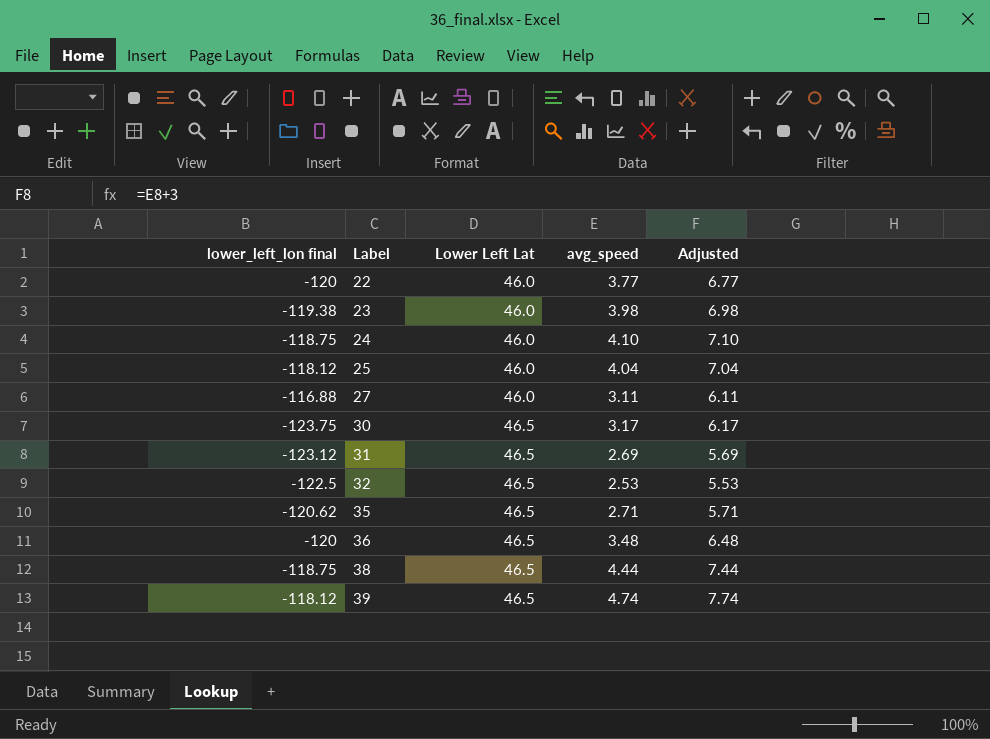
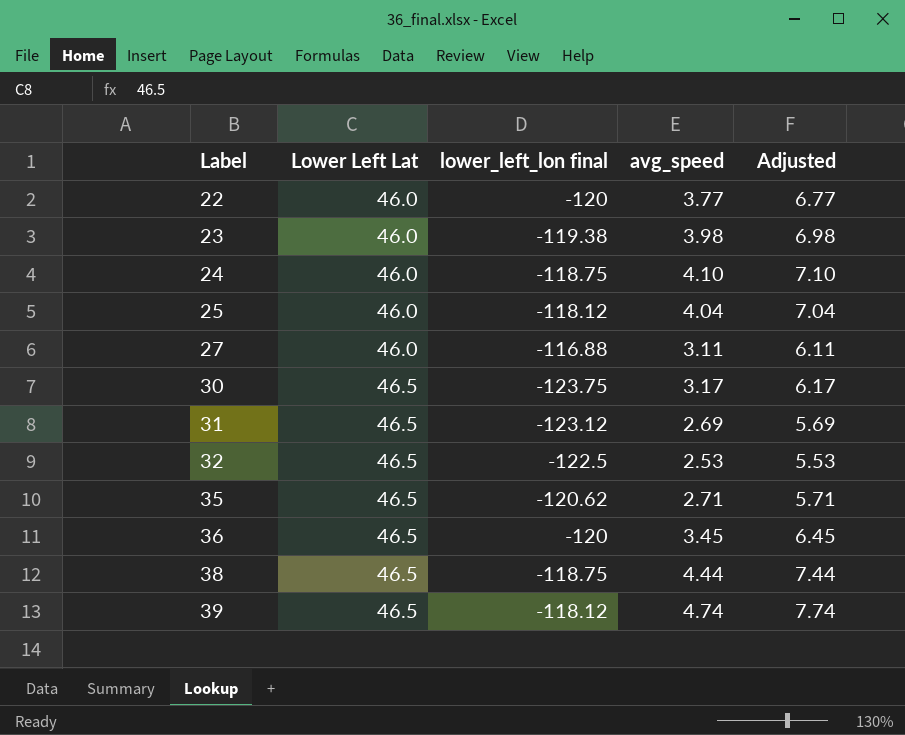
column lower_left_lon final | position: 1 -> 3
36 | avg_speed: 3.48 -> 3.45
36 | Adjusted: 6.48 -> 6.45

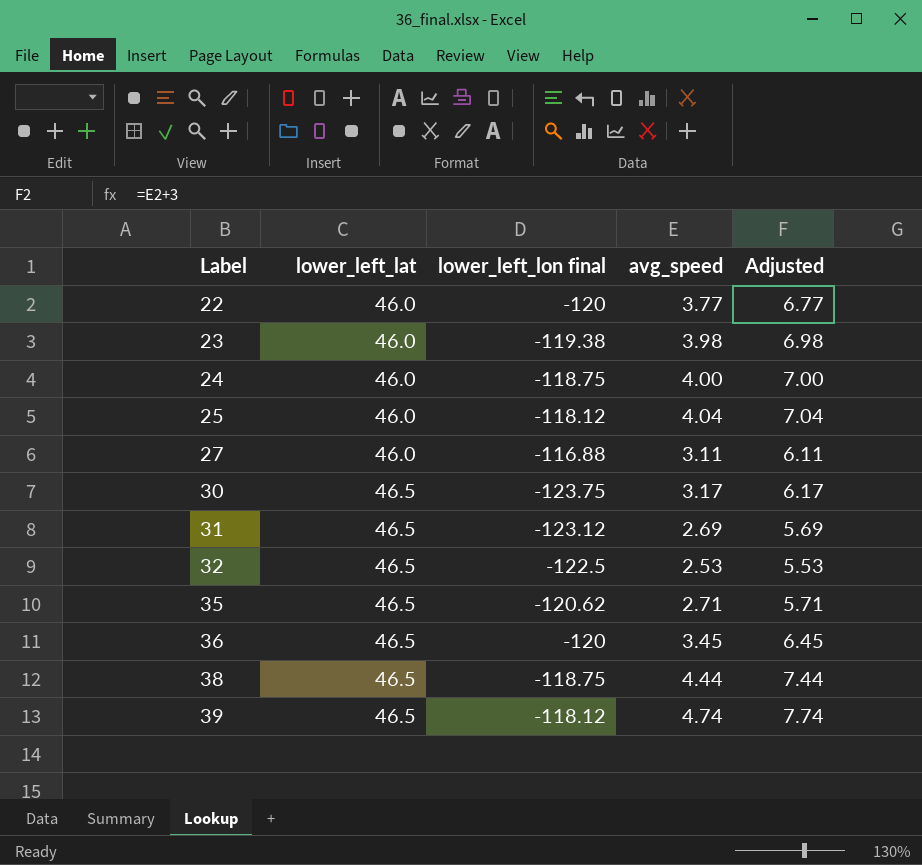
column name: Lower Left Lat -> lower_left_lat
24 | avg_speed: 4.10 -> 4.00
24 | Adjusted: 7.10 -> 7.00

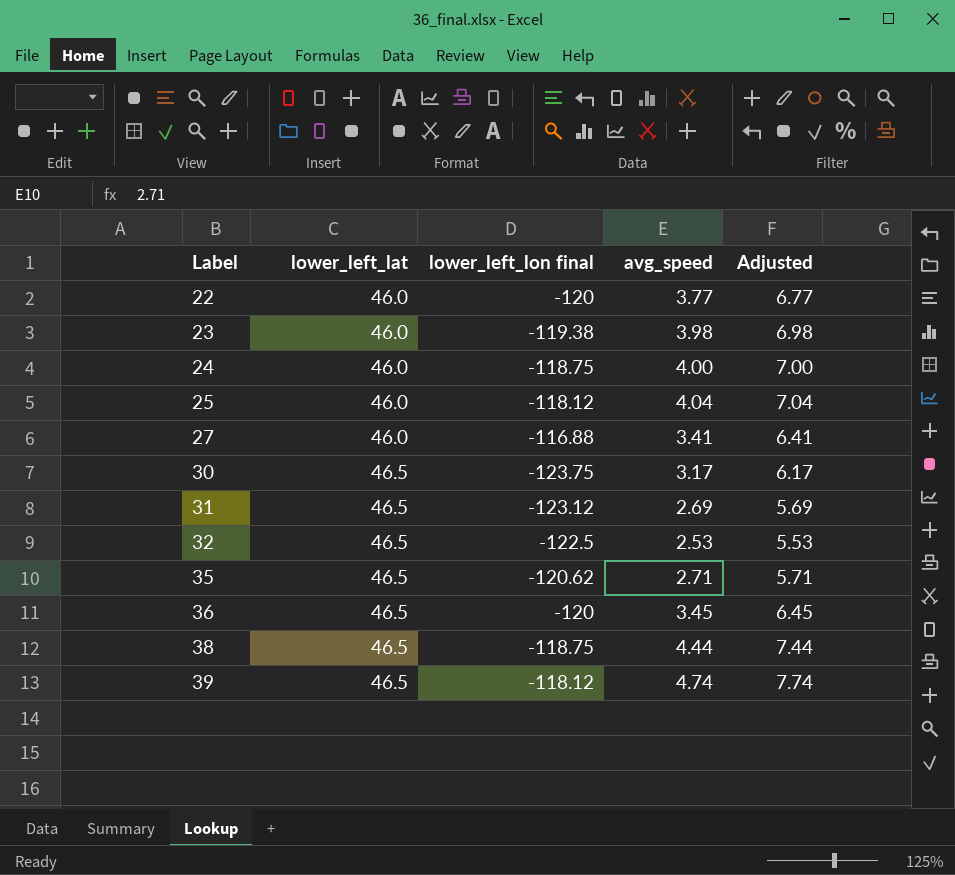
27 | avg_speed: 3.11 -> 3.41
27 | Adjusted: 6.11 -> 6.41

